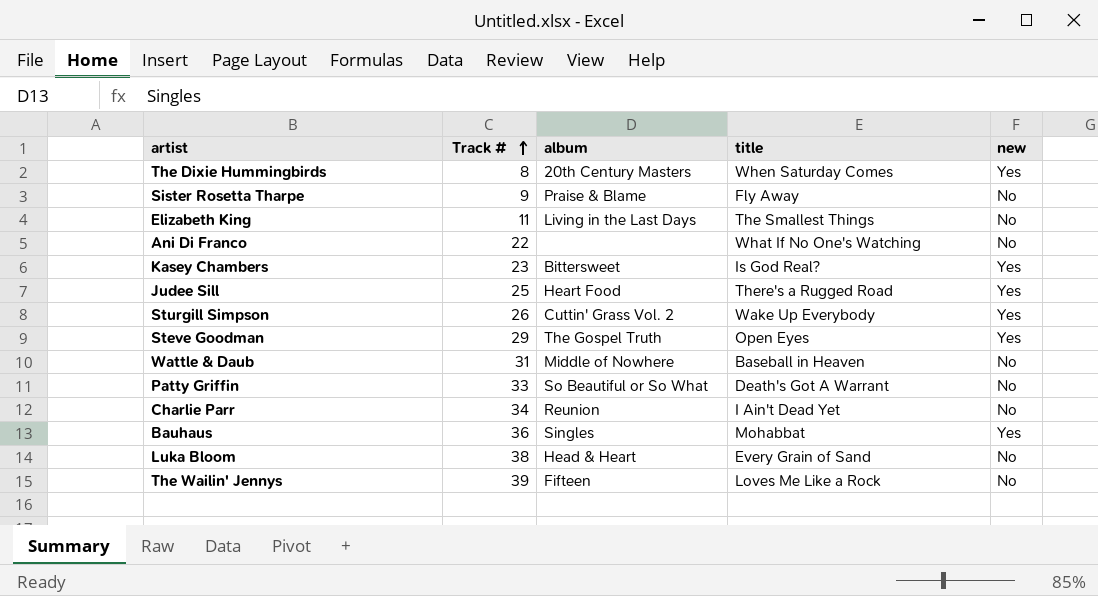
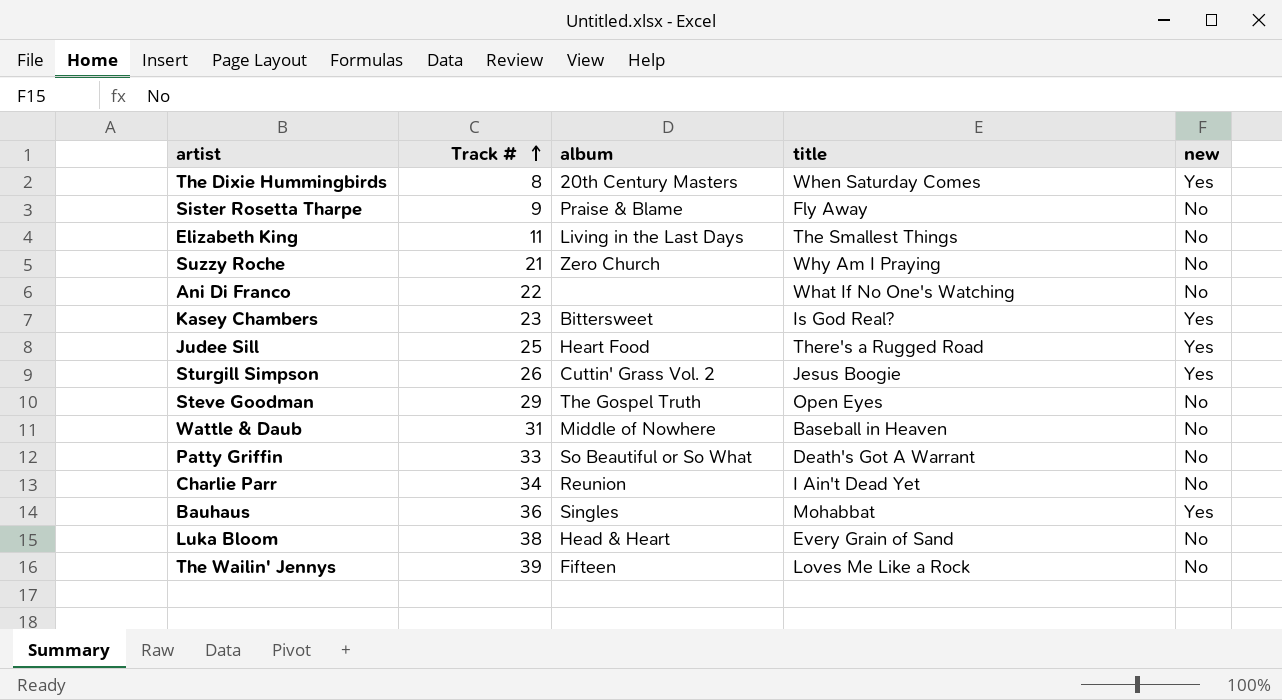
row Suzzy Roche: none -> 21 | Zero Church | Why Am I Praying | No
Sturgill Simpson | title: Wake Up Everybody -> Jesus Boogie
Steve Goodman | new: Yes -> No

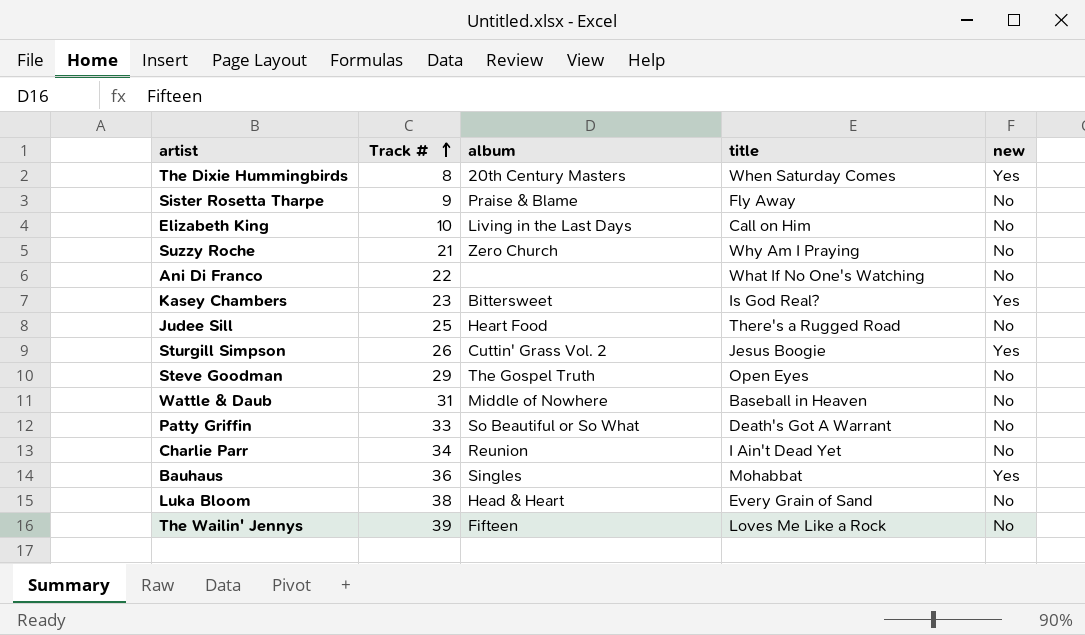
Elizabeth King | Track #: 11 -> 10
Elizabeth King | title: The Smallest Things -> Call on Him
Judee Sill | new: Yes -> No

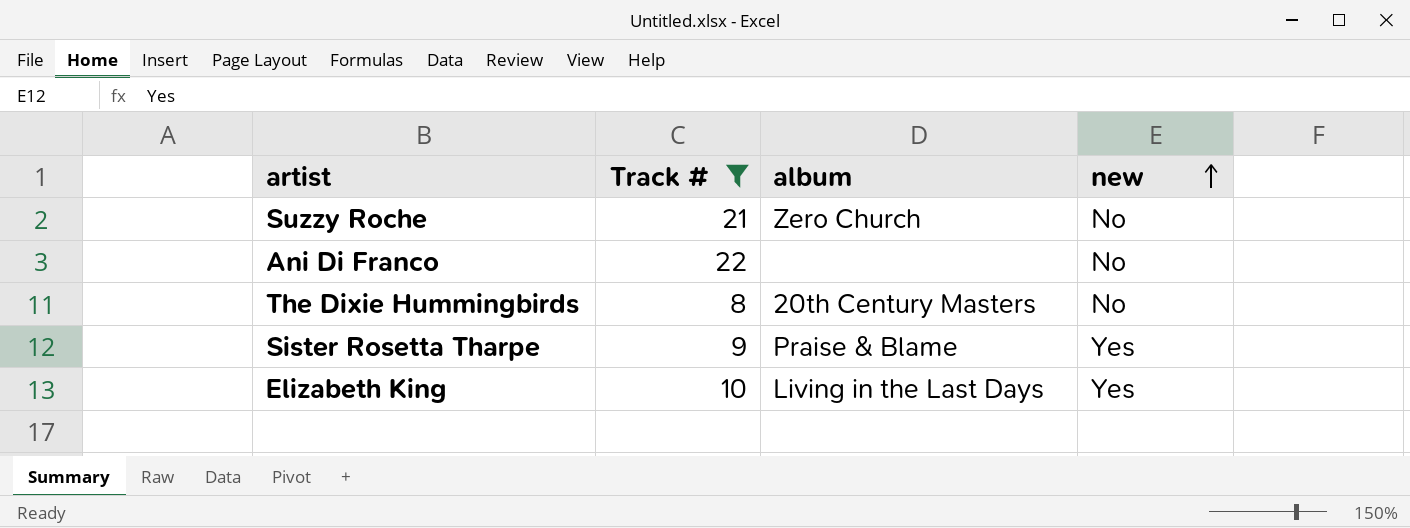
filter: none -> Track # <= 22
row order: Track # ascending -> new ascending
column title | position: 4 -> none
The Dixie Hummingbirds | new: Yes -> No
Sister Rosetta Tharpe | new: No -> Yes
Elizabeth King | new: No -> Yes

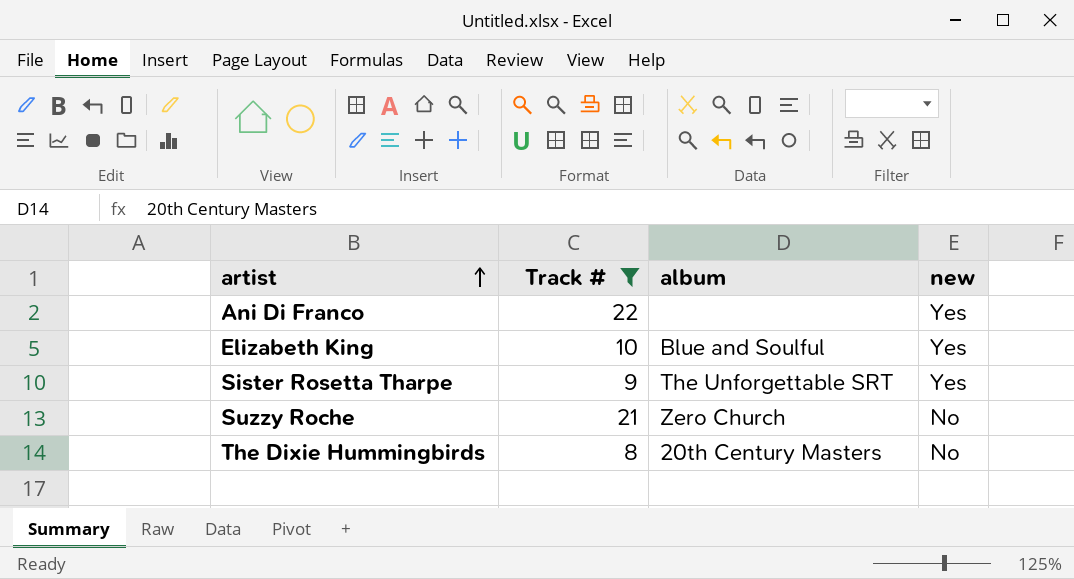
row order: new ascending -> artist ascending
Ani Di Franco | new: No -> Yes
Elizabeth King | album: Living in the Last Days -> Blue and Soulful
Sister Rosetta Tharpe | album: Praise & Blame -> The Unforgettable SRT

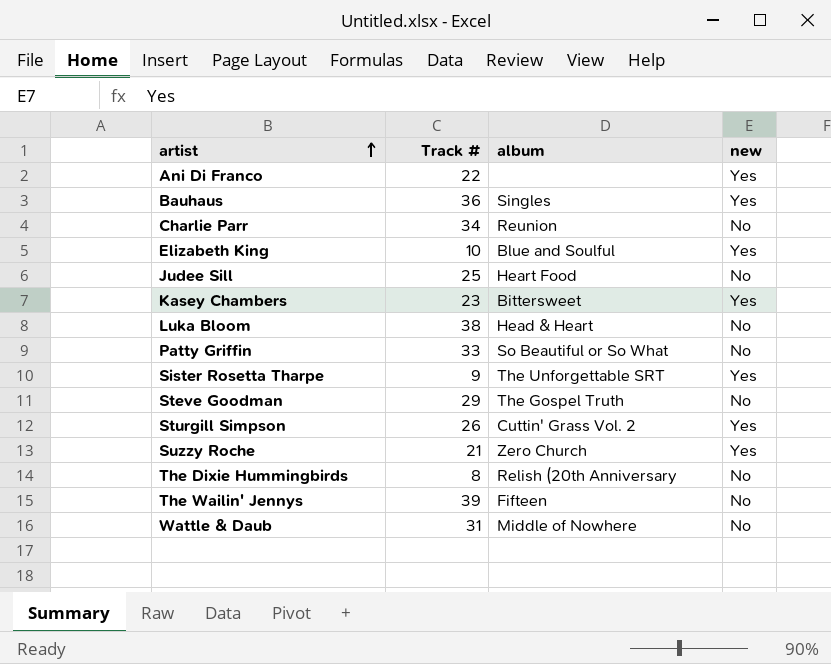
filter: Track # <= 22 -> none
Suzzy Roche | new: No -> Yes
The Dixie Hummingbirds | album: 20th Century Masters -> Relish (20th Anniversary

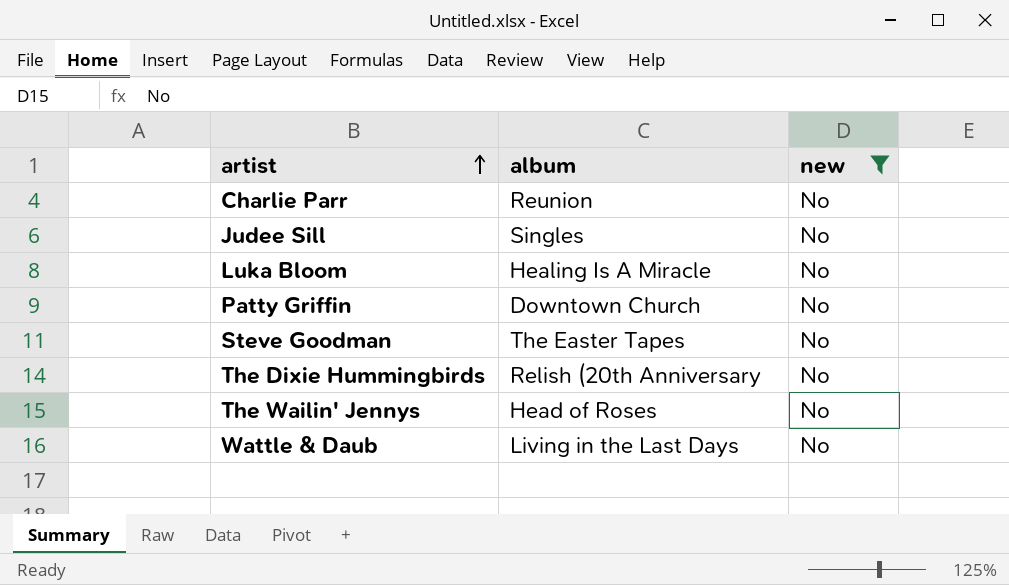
filter: none -> new = No
column Track # | position: 2 -> none
Judee Sill | album: Heart Food -> Singles
Luka Bloom | album: Head & Heart -> Healing Is A Miracle
Patty Griffin | album: So Beautiful or So What -> Downtown Church
Steve Goodman | album: The Gospel Truth -> The Easter Tapes
The Wailin' Jennys | album: Fifteen -> Head of Roses
Wattle & Daub | album: Middle of Nowhere -> Living in the Last Days

